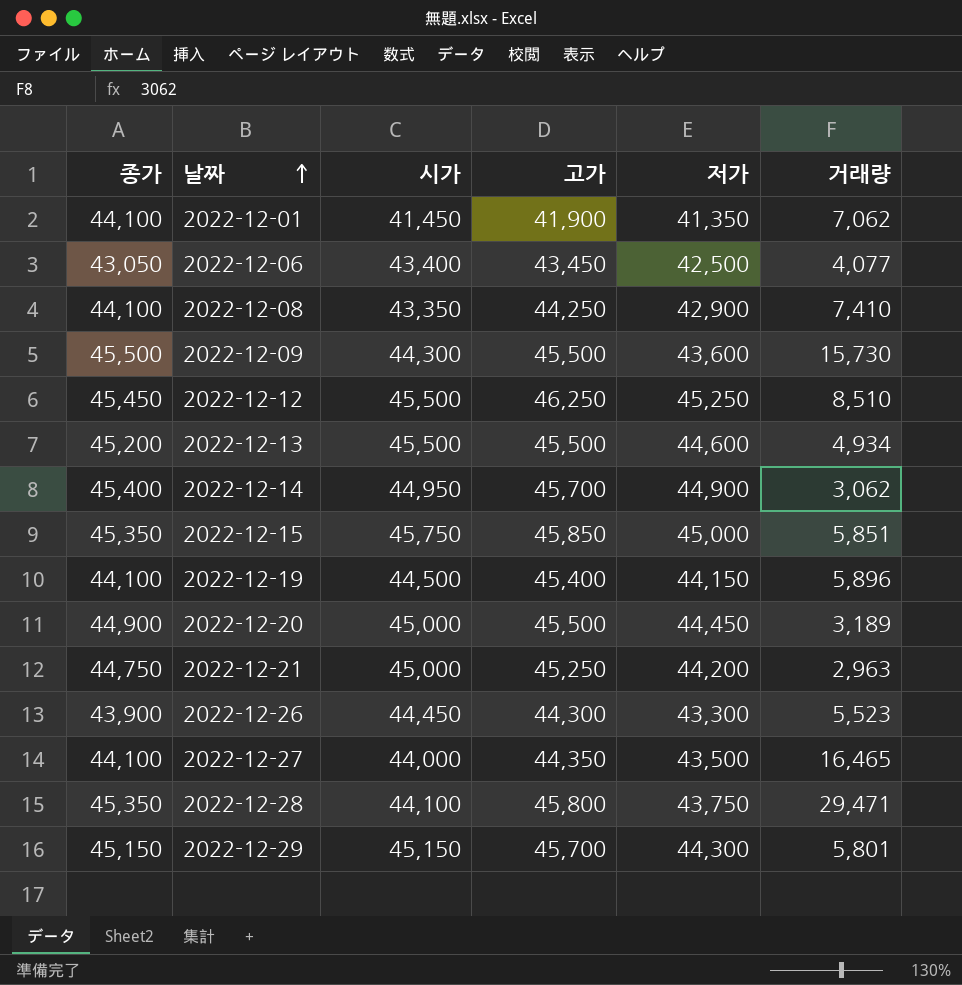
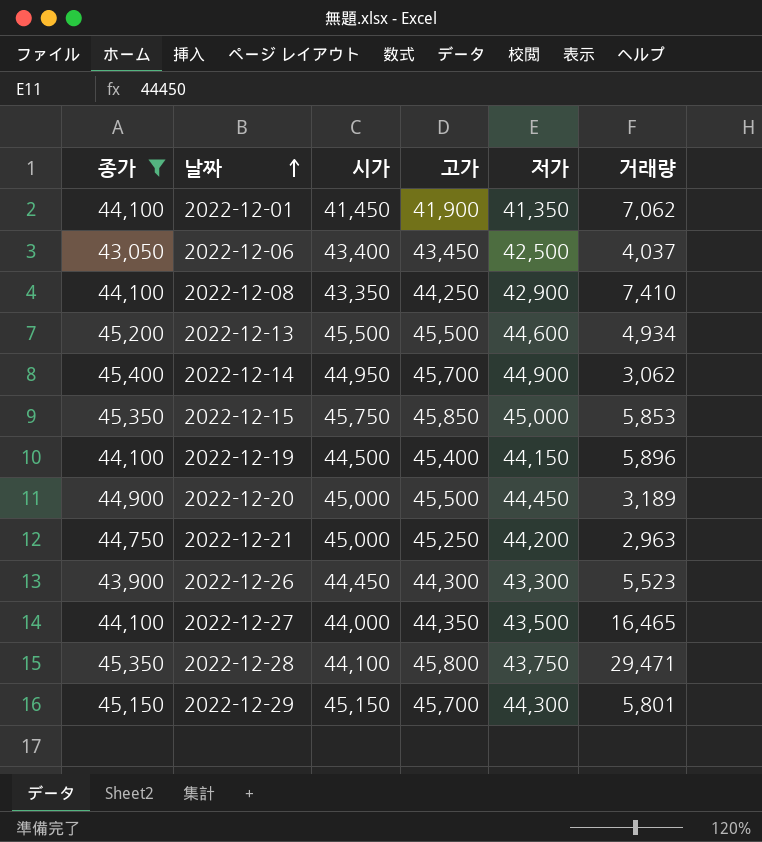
filter: none -> 종가 <= 45,400
2022-12-06 | 거래량: 4,077 -> 4,037
2022-12-15 | 거래량: 5,851 -> 5,853

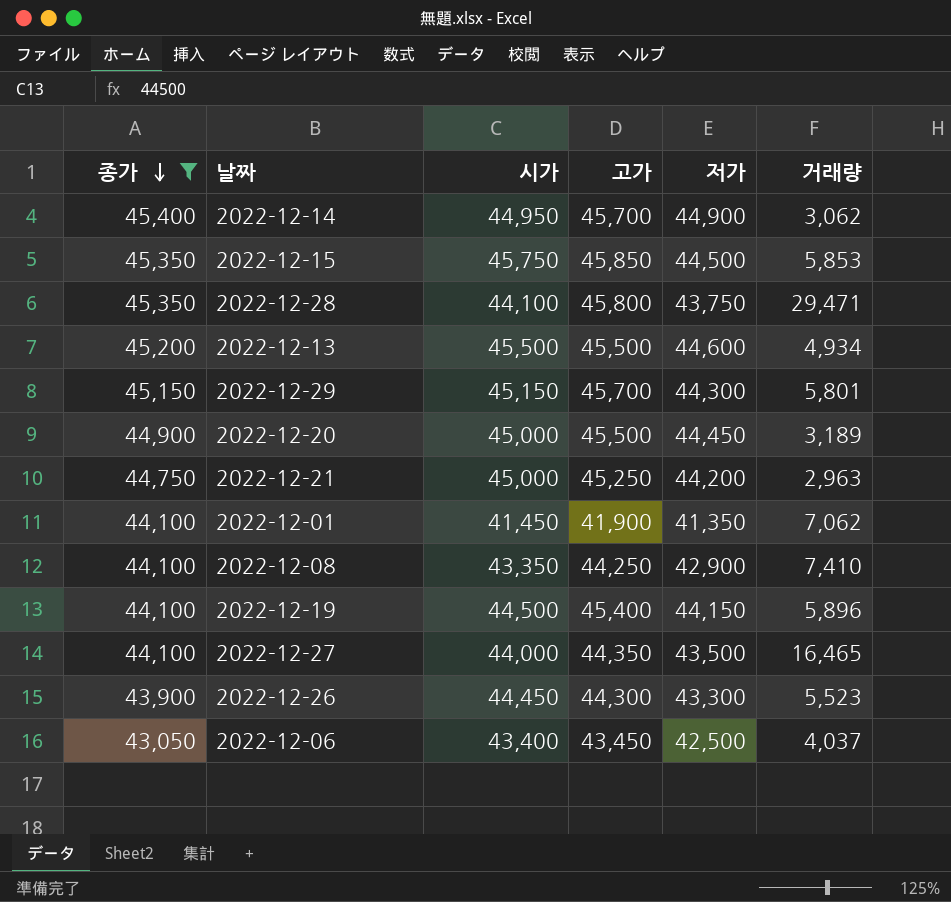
row order: 날짜 ascending -> 종가 descending
2022-12-15 | 저가: 45,000 -> 44,500

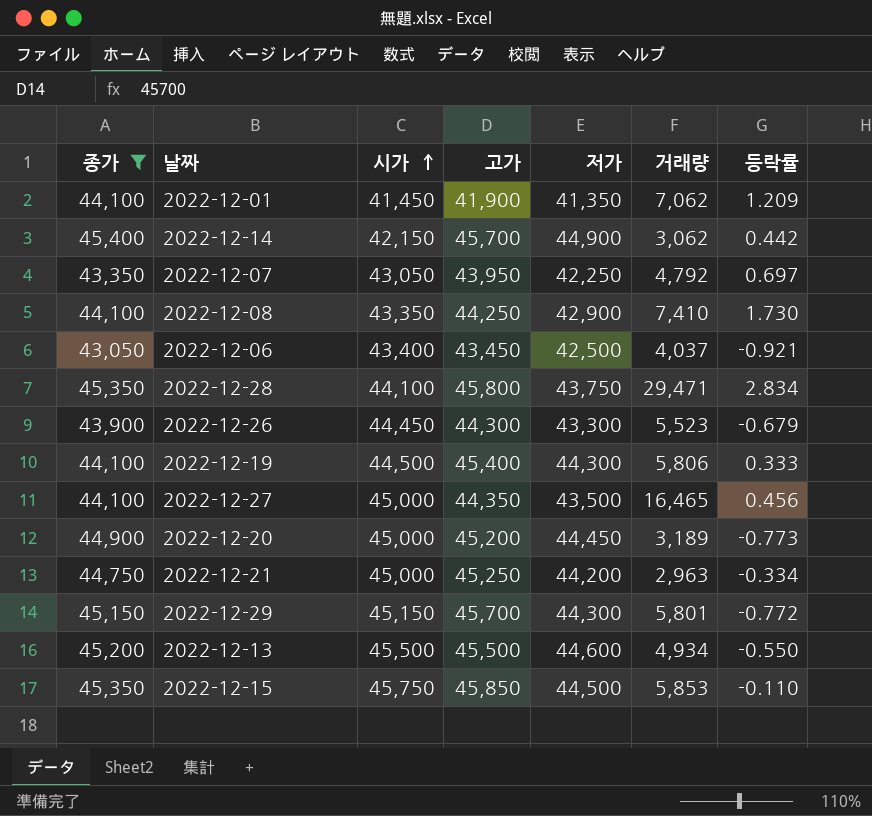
row order: 종가 descending -> 시가 ascending
column 등락률 | position: none -> 7
2022-12-14 | 시가: 44,950 -> 42,150
row 2022-12-07: none -> 43,350 | 43,050 | 43,950 | 42,250 | 4,792 | 0.697
2022-12-19 | 저가: 44,150 -> 44,300
2022-12-19 | 거래량: 5,896 -> 5,806
2022-12-27 | 시가: 44,000 -> 45,000
2022-12-20 | 고가: 45,500 -> 45,200

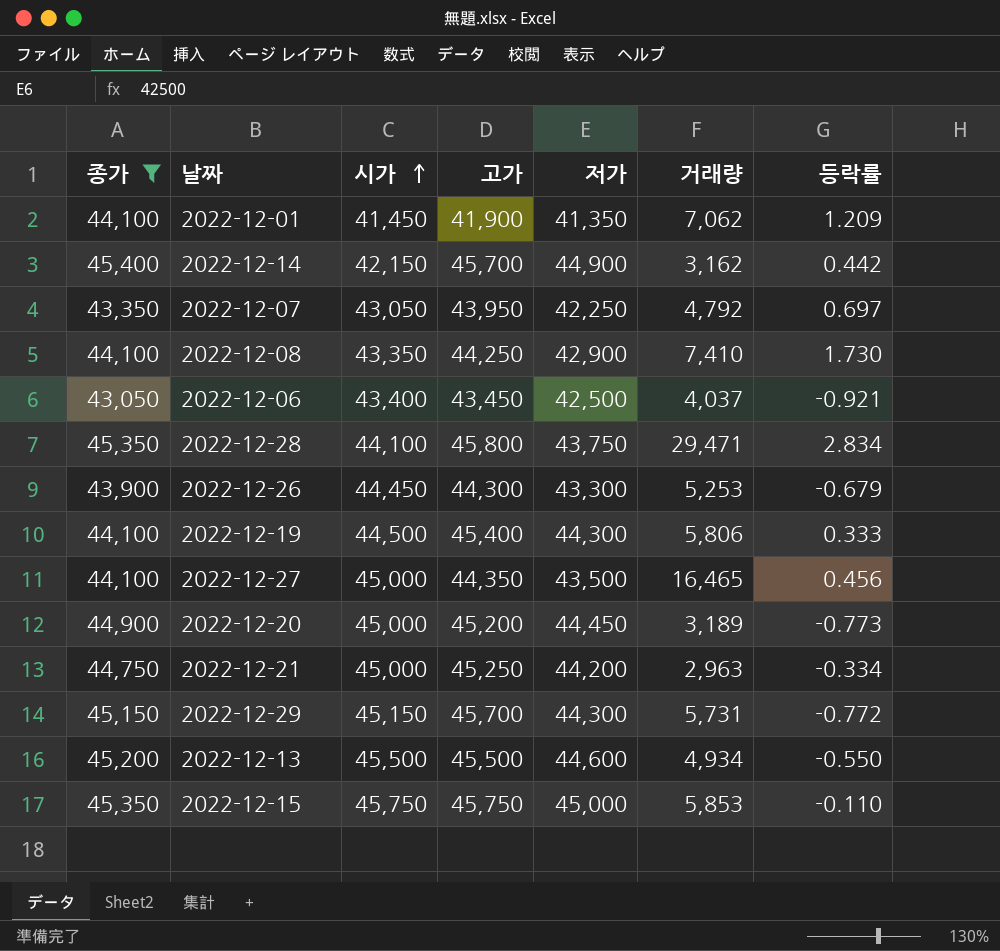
2022-12-14 | 거래량: 3,062 -> 3,162
2022-12-26 | 거래량: 5,523 -> 5,253
2022-12-29 | 거래량: 5,801 -> 5,731
2022-12-15 | 고가: 45,850 -> 45,750
2022-12-15 | 저가: 44,500 -> 45,000

